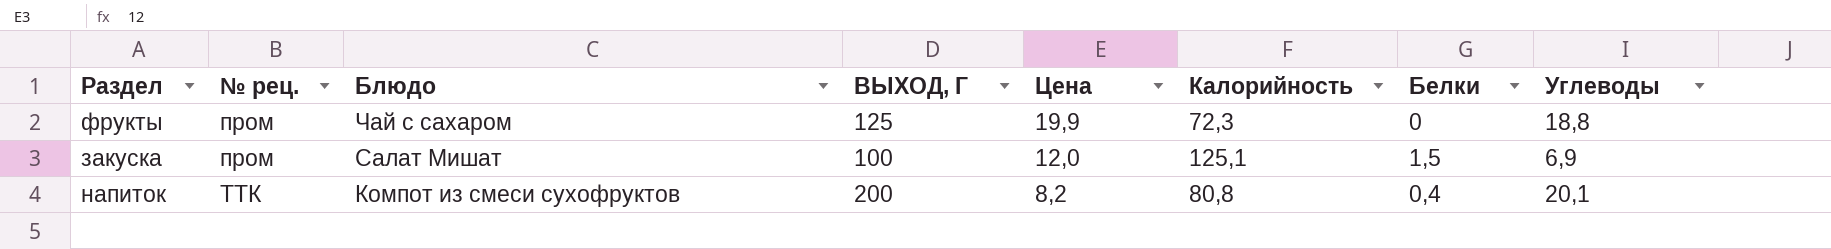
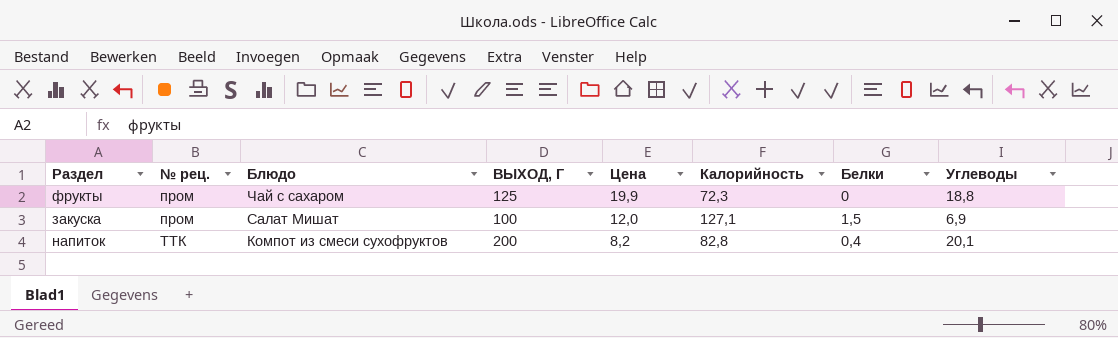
закуска | Калорийность: 125,1 -> 127,1
напиток | Калорийность: 80,8 -> 82,8

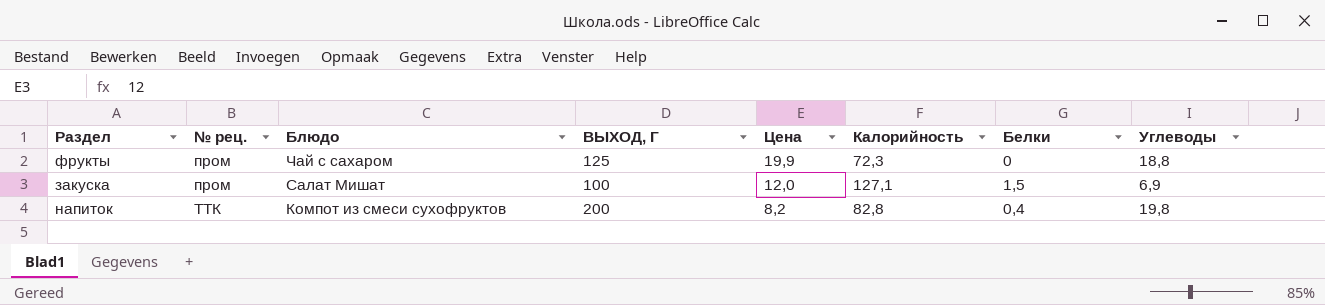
напиток | Углеводы: 20,1 -> 19,8

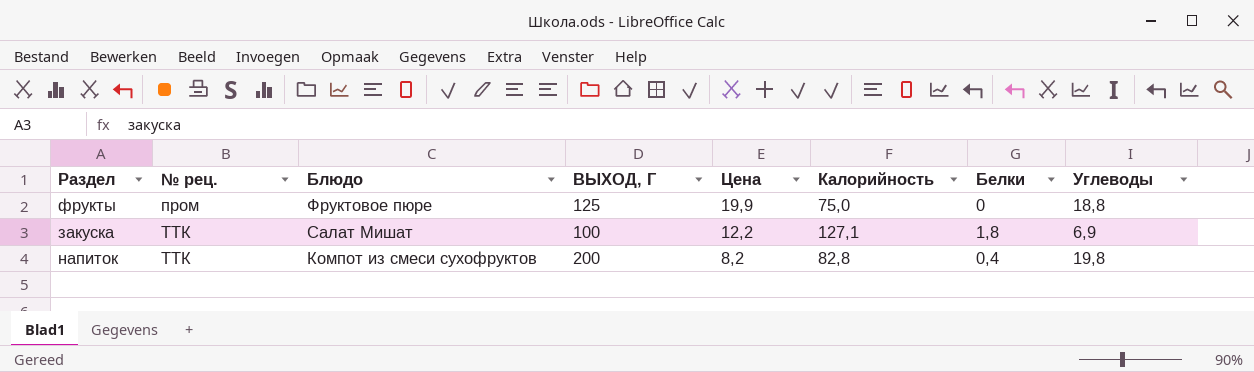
фрукты | Блюдо: Чай с сахаром -> Фруктовое пюре
фрукты | Калорийность: 72,3 -> 75,0
закуска | № рец.: пром -> ТТК
закуска | Цена: 12,0 -> 12,2
закуска | Белки: 1,5 -> 1,8

